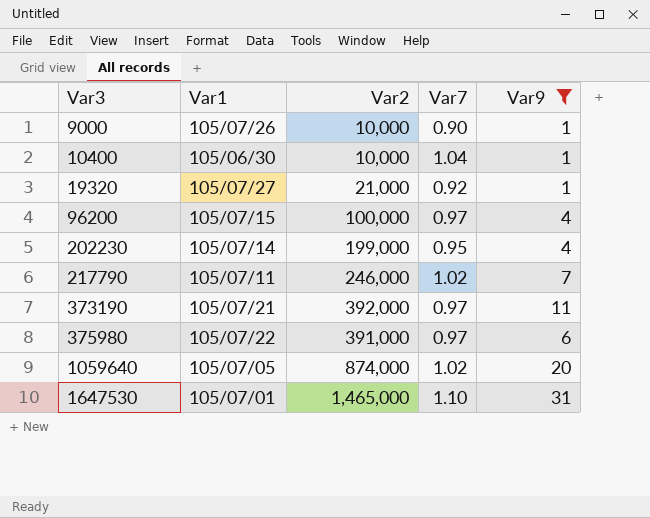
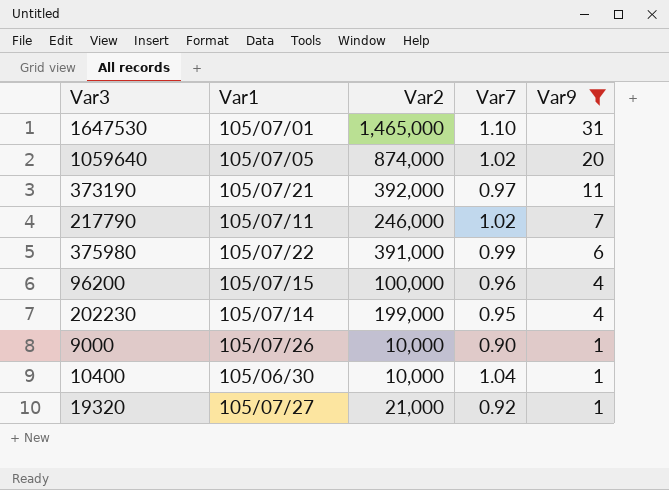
row order: Var3 ascending -> Var9 descending
375980 | Var7: 0.97 -> 0.99
96200 | Var7: 0.97 -> 0.96

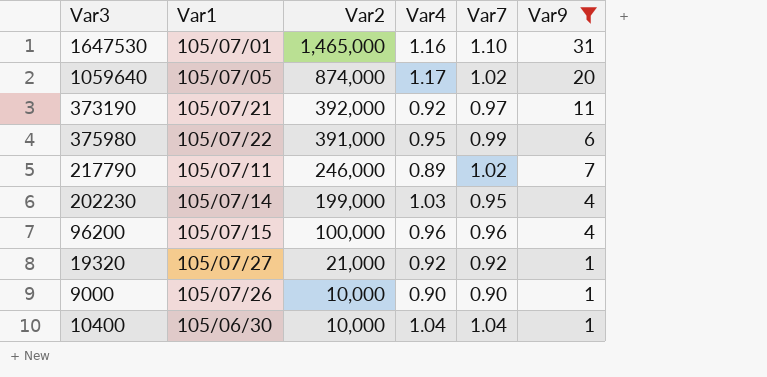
row order: Var9 descending -> Var2 descending
column Var4 | position: none -> 4

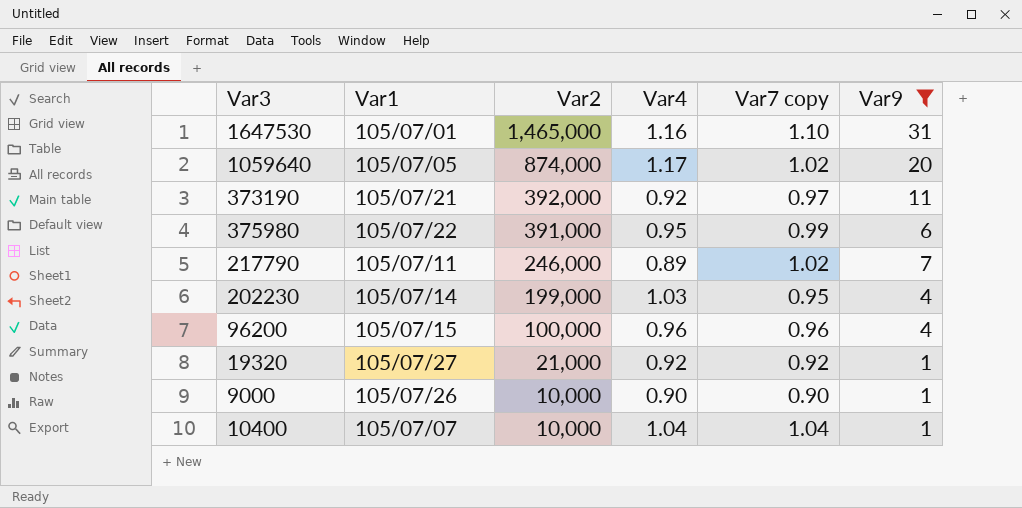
column name: Var7 -> Var7 copy
10400 | Var1: 105/06/30 -> 105/07/07

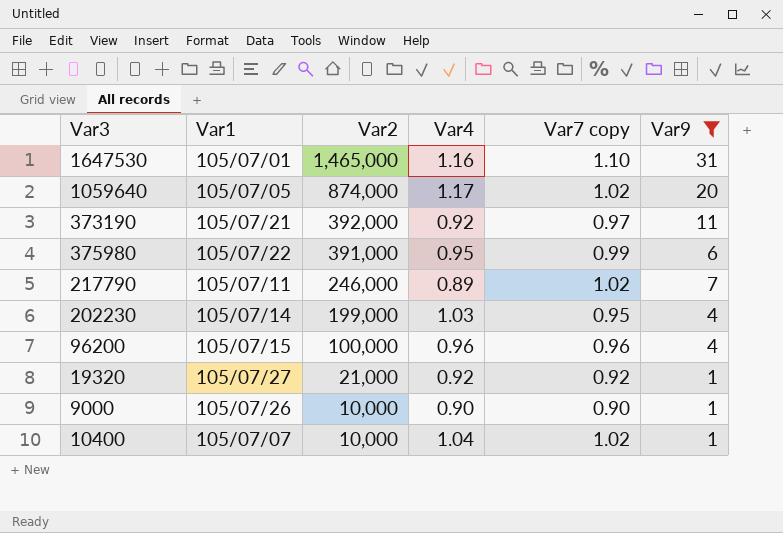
10400 | Var7 copy: 1.04 -> 1.02

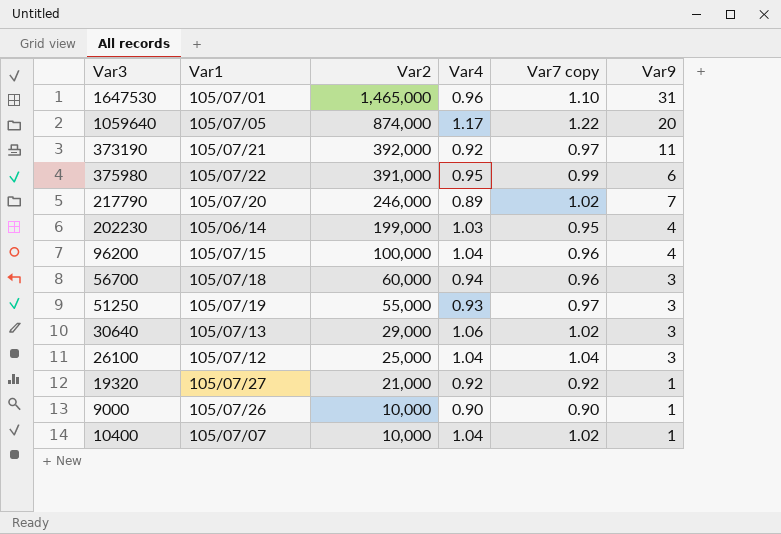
filter: Var9 != 3 -> none
1647530 | Var4: 1.16 -> 0.96
1059640 | Var7 copy: 1.02 -> 1.22
217790 | Var1: 105/07/11 -> 105/07/20
202230 | Var1: 105/07/14 -> 105/06/14
96200 | Var4: 0.96 -> 1.04

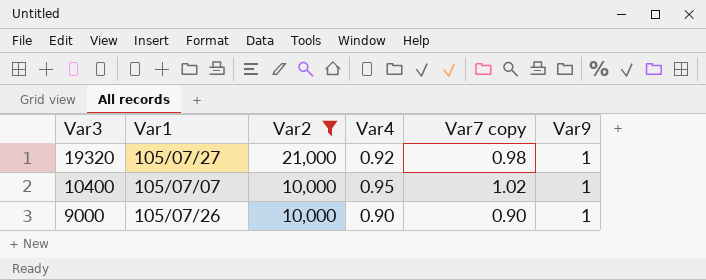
filter: none -> Var2 <= 21,000
row order: Var2 descending -> Var3 descending
19320 | Var7 copy: 0.92 -> 0.98
10400 | Var4: 1.04 -> 0.95

